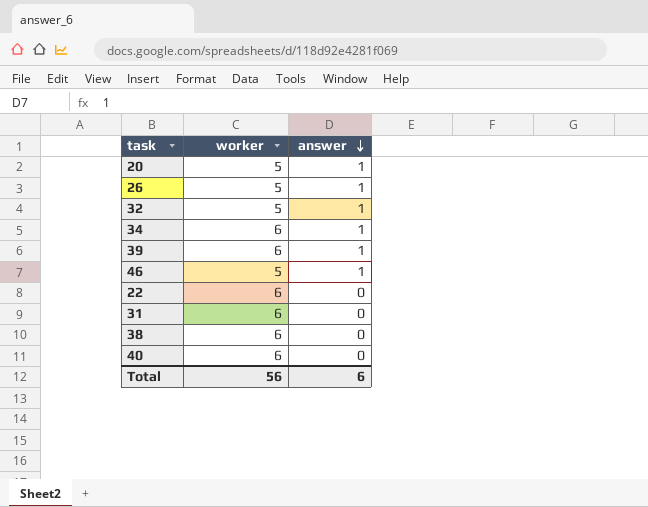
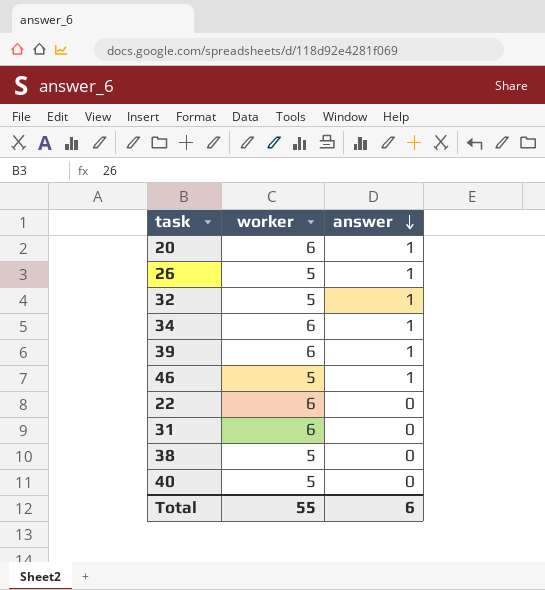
20 | worker: 5 -> 6
38 | worker: 6 -> 5
40 | worker: 6 -> 5
Total | worker: 56 -> 55

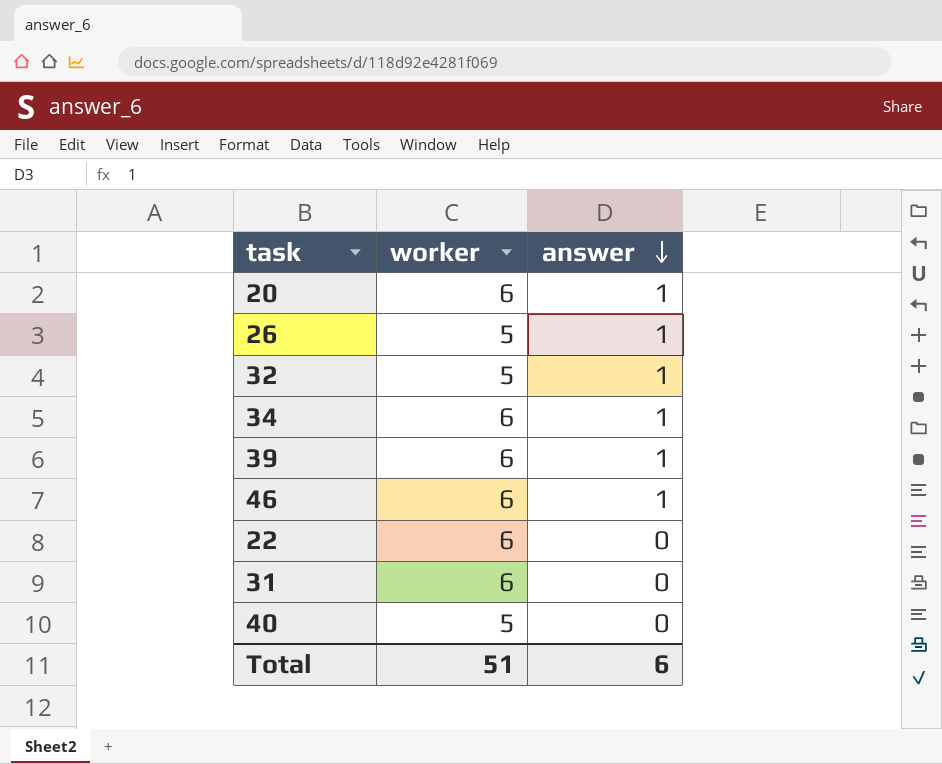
row 38: 5 | 0 -> none
46 | worker: 5 -> 6
Total | worker: 55 -> 51

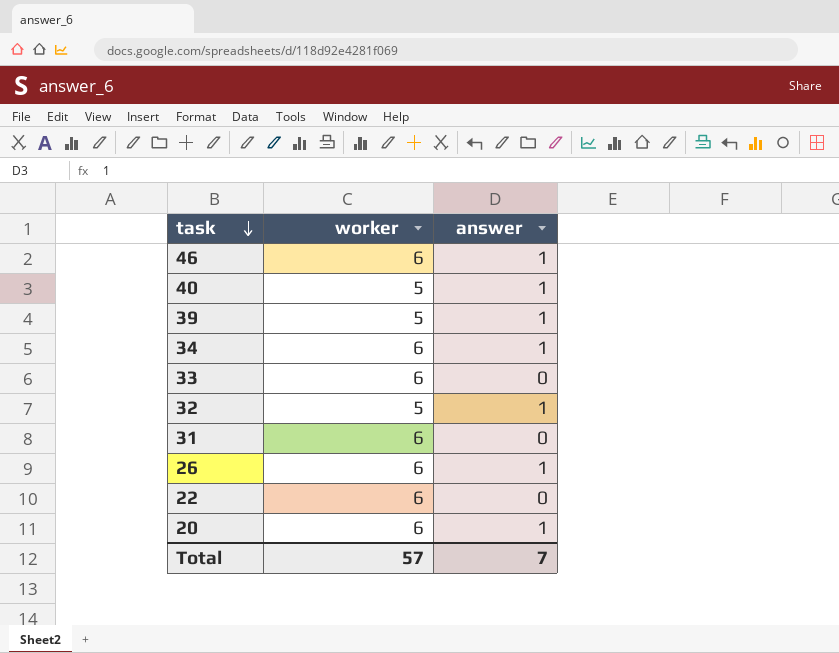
row order: answer descending -> task descending
40 | answer: 0 -> 1
39 | worker: 6 -> 5
row 33: none -> 6 | 0
26 | worker: 5 -> 6
Total | worker: 51 -> 57
Total | answer: 6 -> 7

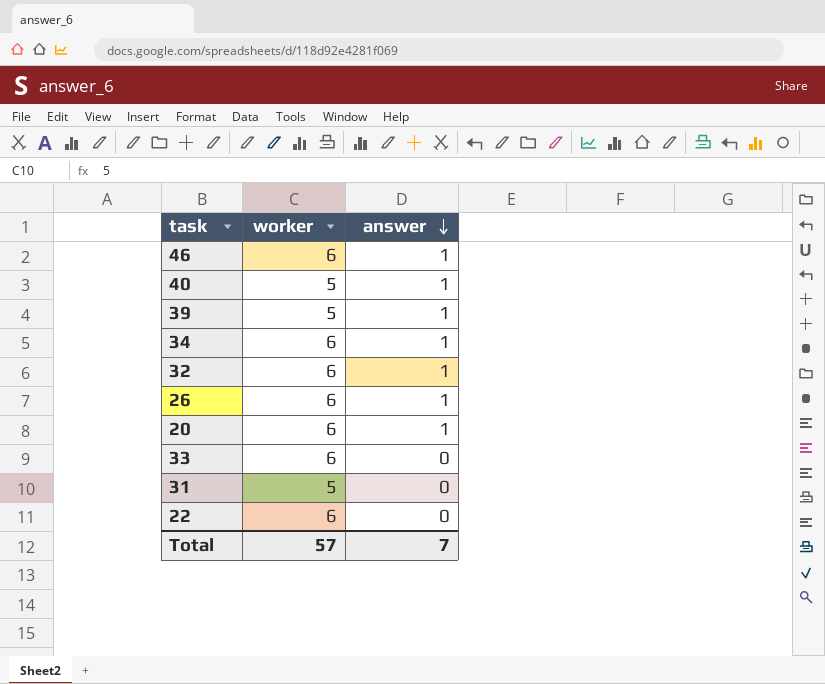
row order: task descending -> answer descending
32 | worker: 5 -> 6
31 | worker: 6 -> 5

